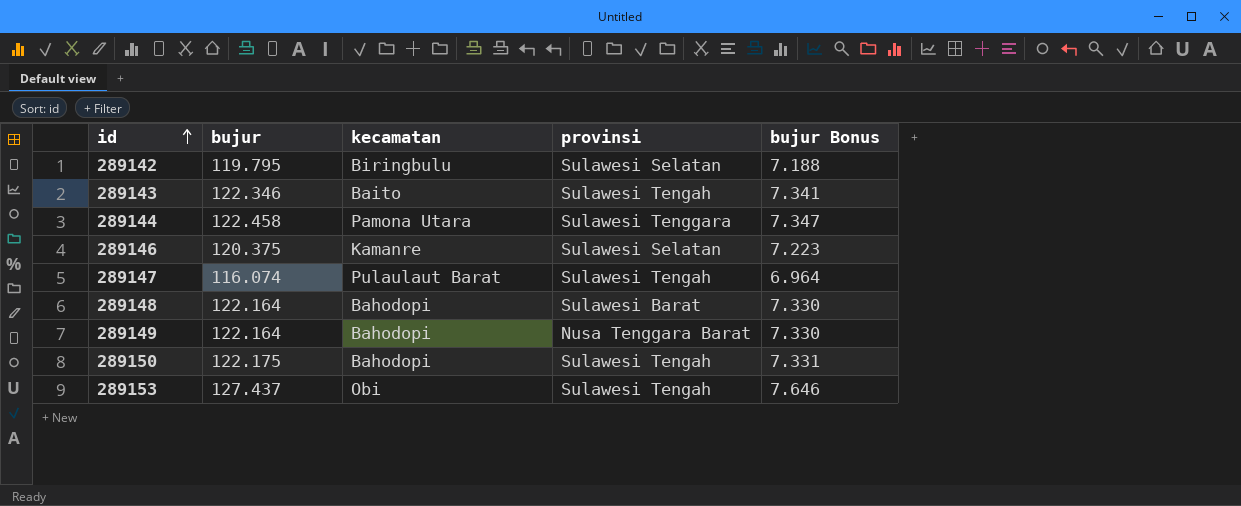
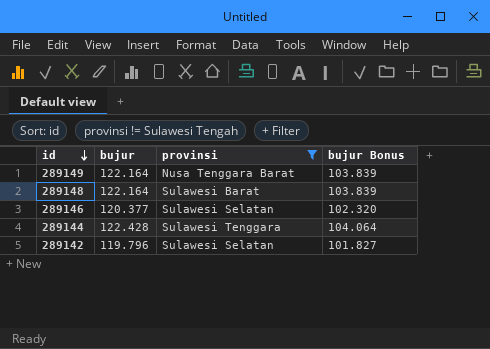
filter: none -> provinsi != Sulawesi Tengah
row order: id ascending -> id descending
column kecamatan | position: 3 -> none
column bujur Bonus | formula: [bujur] * 0.06 -> [bujur] * 0.85
289146 | bujur: 120.375 -> 120.377
289144 | bujur: 122.458 -> 122.428
289142 | bujur: 119.795 -> 119.796

